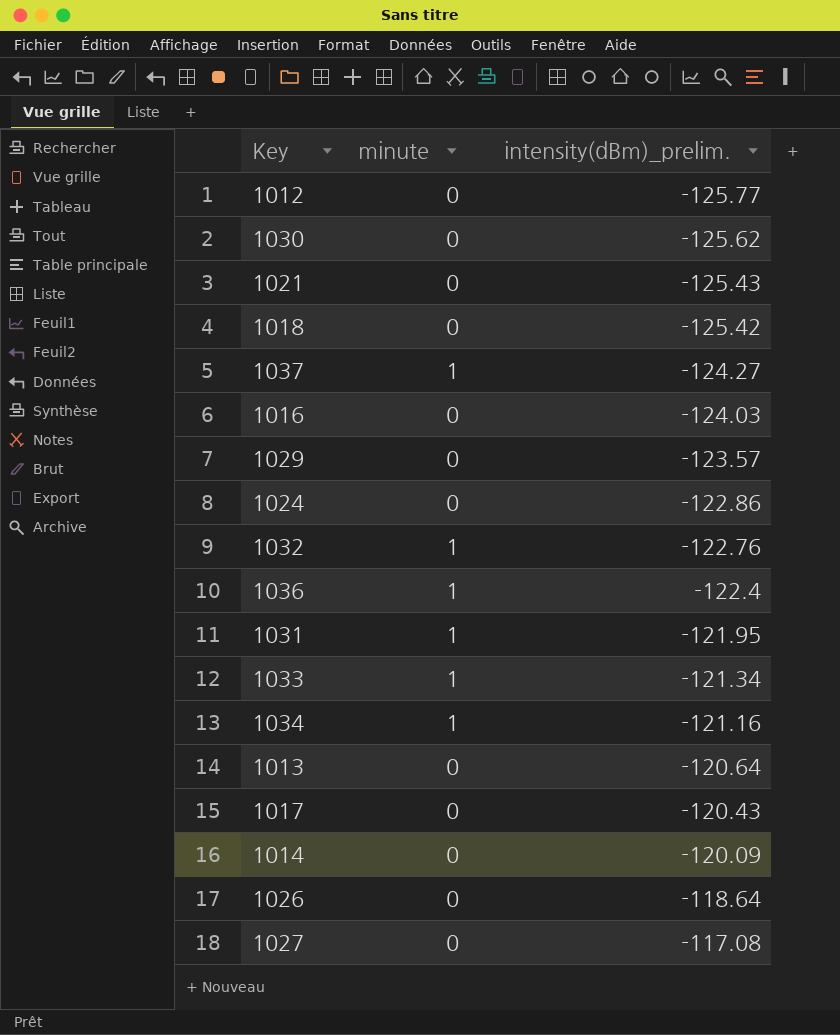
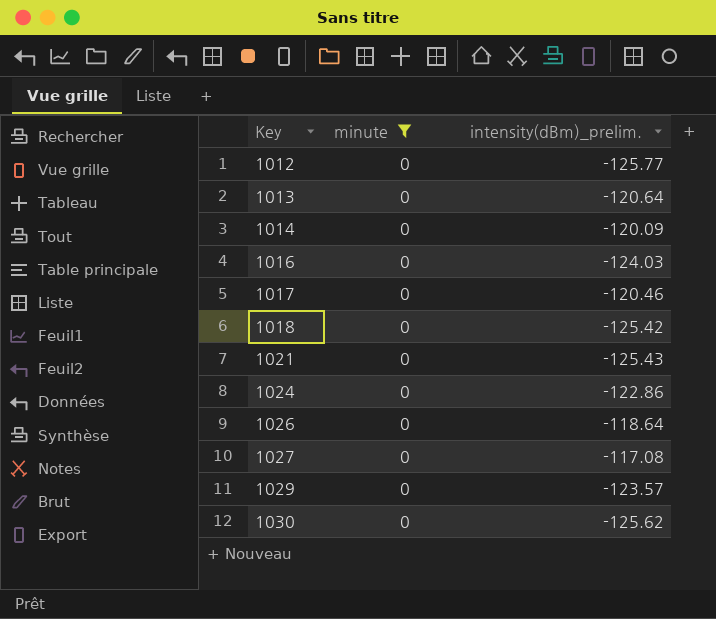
filter: none -> minute = 0
row order: intensity(dBm)_prelim. ascending -> Key ascending
1017 | intensity(dBm)_prelim.: -120.43 -> -120.46

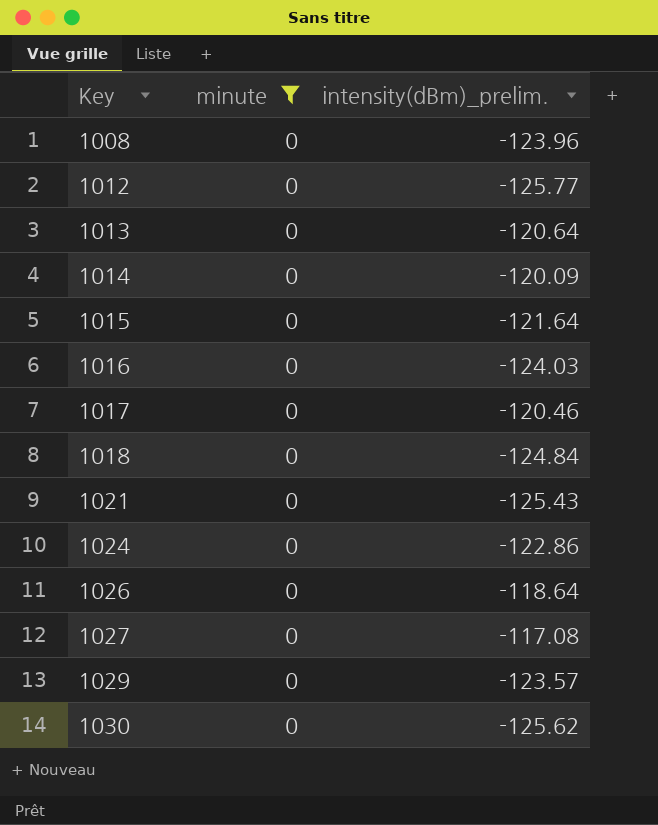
row 1008: none -> 0 | -123.96
row 1015: none -> 0 | -121.64
1018 | intensity(dBm)_prelim.: -125.42 -> -124.84

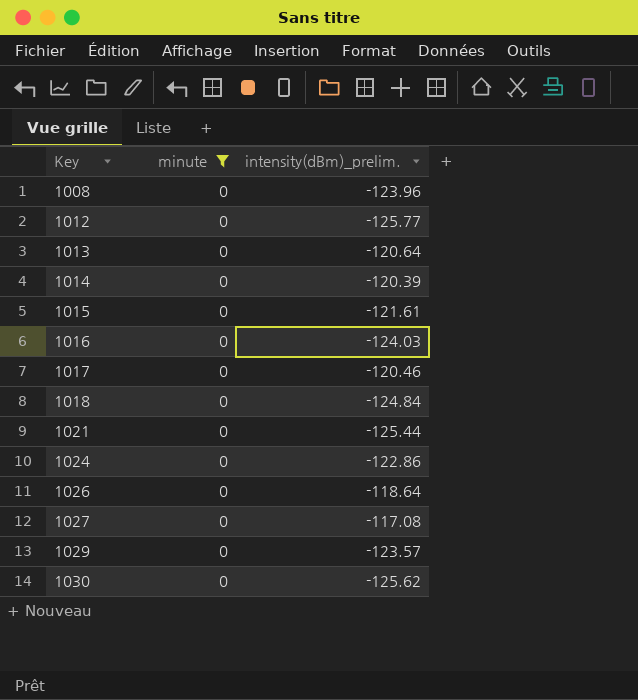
1014 | intensity(dBm)_prelim.: -120.09 -> -120.39
1015 | intensity(dBm)_prelim.: -121.64 -> -121.61
1021 | intensity(dBm)_prelim.: -125.43 -> -125.44

